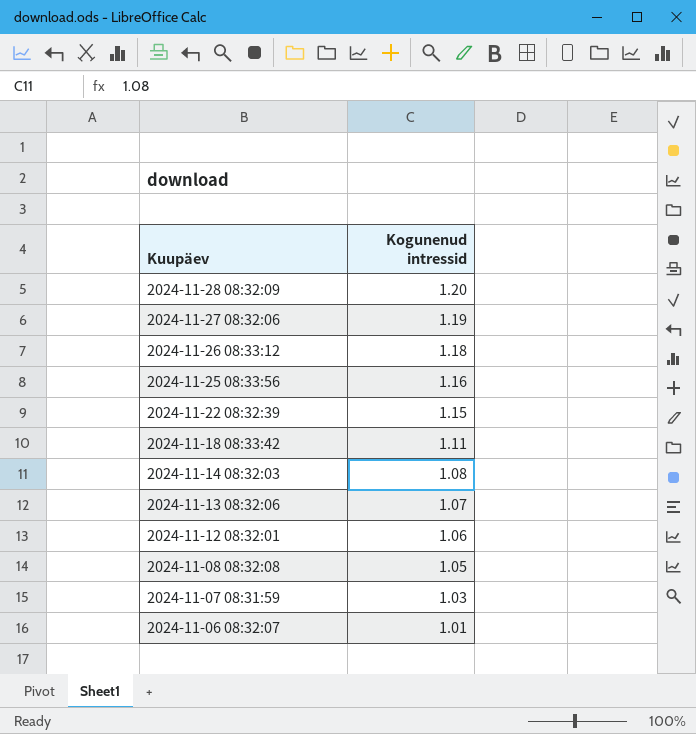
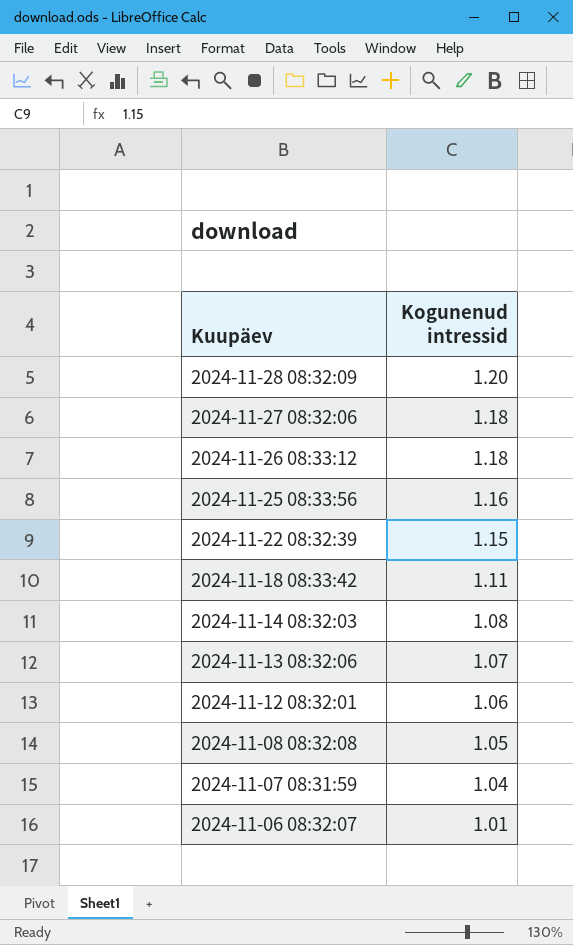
2024-11-27 08:32:06 | Kogunenud intressid: 1.19 -> 1.18
2024-11-07 08:31:59 | Kogunenud intressid: 1.03 -> 1.04

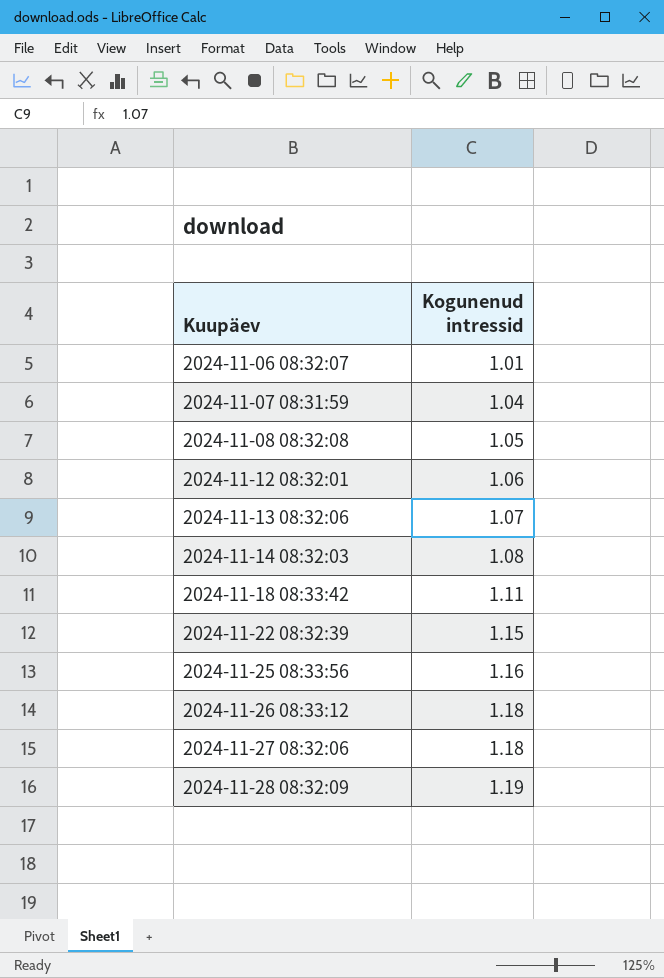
row order: Kuupäev descending -> Kuupäev ascending
2024-11-28 08:32:09 | Kogunenud intressid: 1.20 -> 1.19

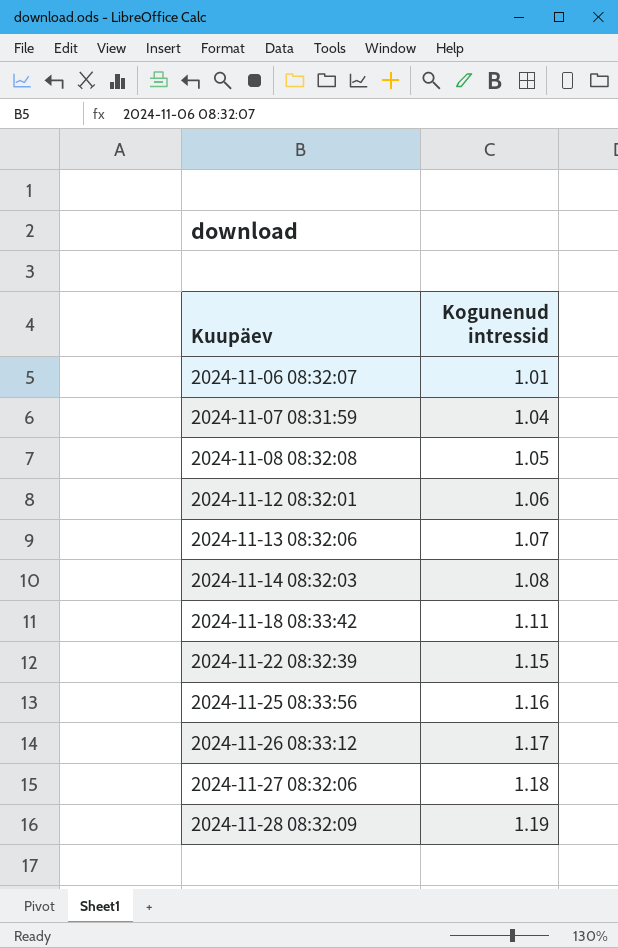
2024-11-26 08:33:12 | Kogunenud intressid: 1.18 -> 1.17

